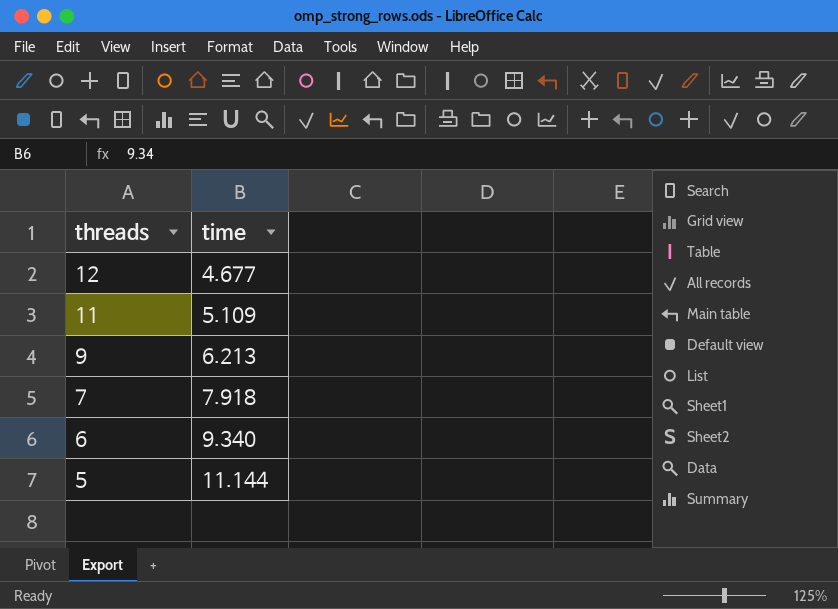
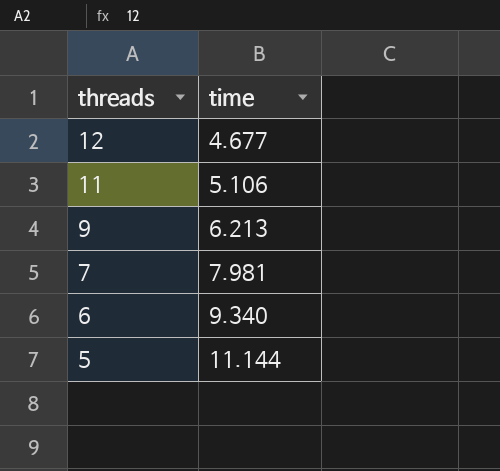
11 | time: 5.109 -> 5.106
7 | time: 7.918 -> 7.981

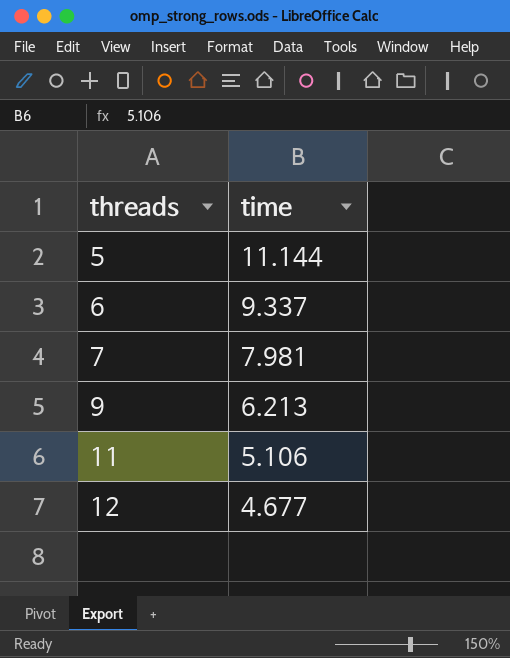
row order: threads descending -> threads ascending
6 | time: 9.340 -> 9.337

